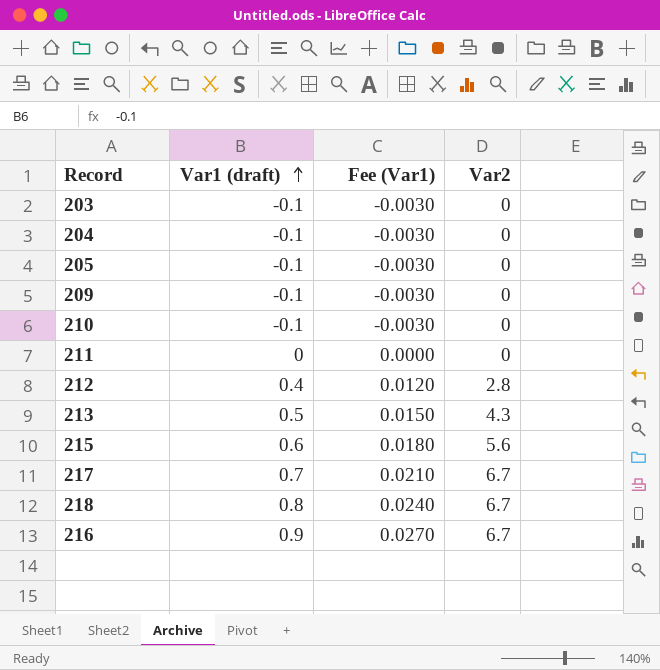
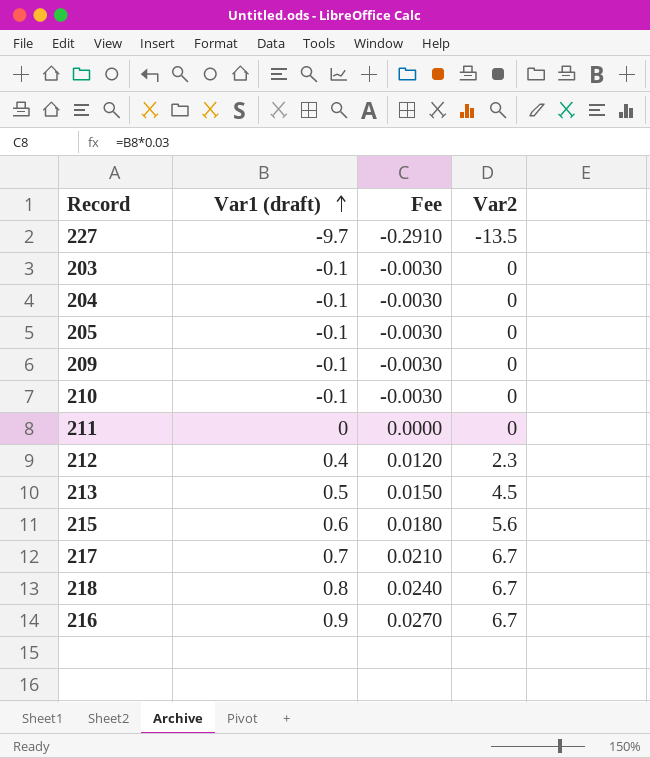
column name: Fee (Var1) -> Fee
row 227: none -> -9.7 | -0.2910 | -13.5
212 | Var2: 2.8 -> 2.3
213 | Var2: 4.3 -> 4.5

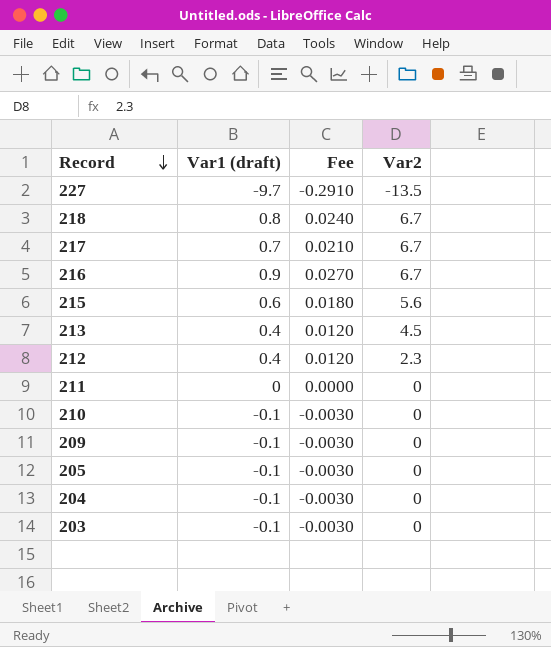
row order: Var1 (draft) ascending -> Record descending
213 | Var1 (draft): 0.5 -> 0.4
213 | Fee: 0.0150 -> 0.0120

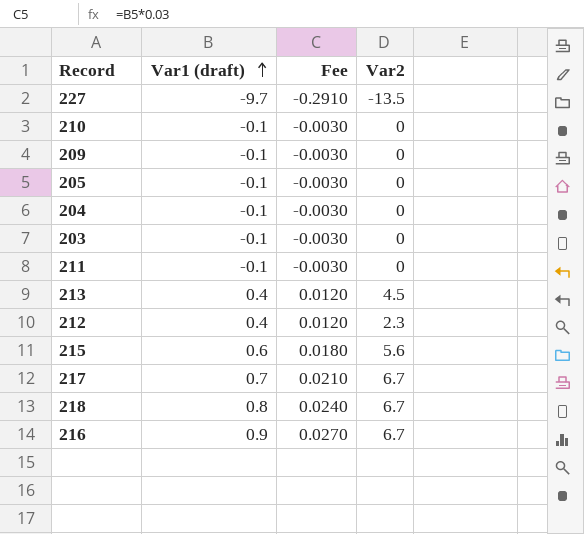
row order: Record descending -> Var1 (draft) ascending
211 | Var1 (draft): 0 -> -0.1
211 | Fee: 0.0000 -> -0.0030

